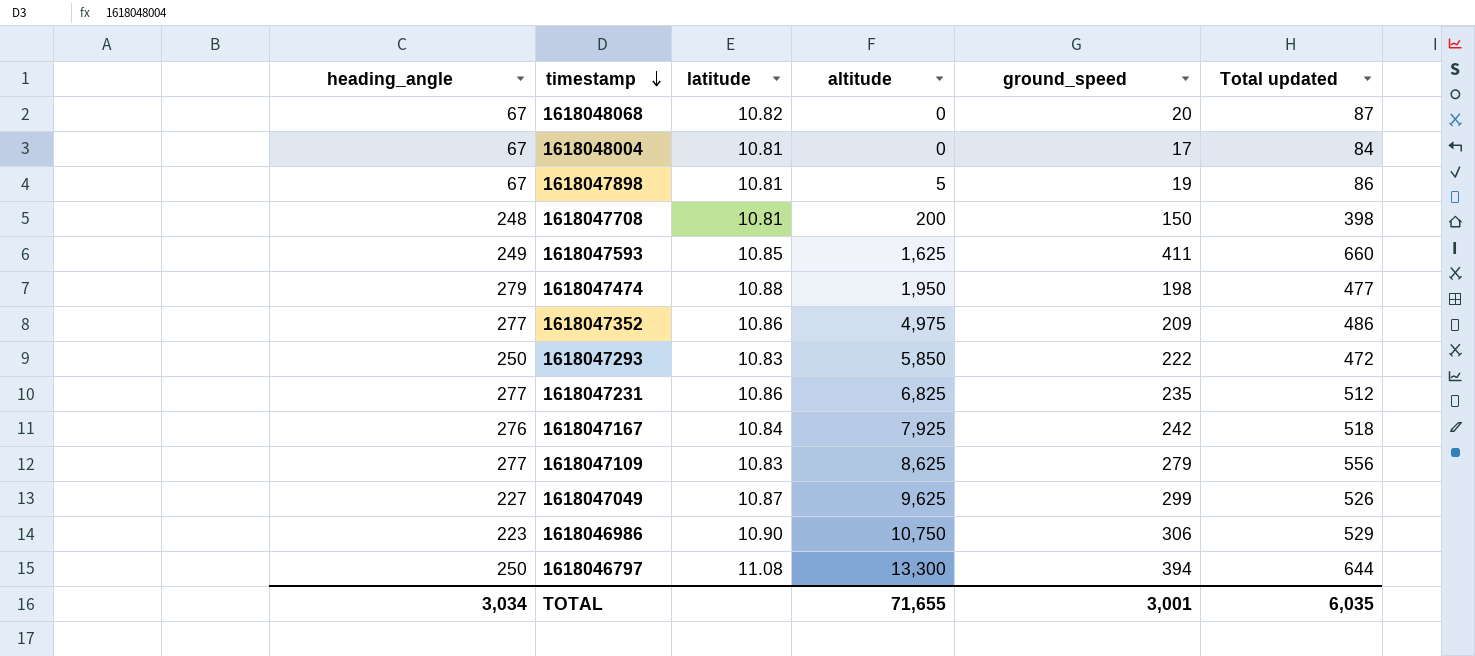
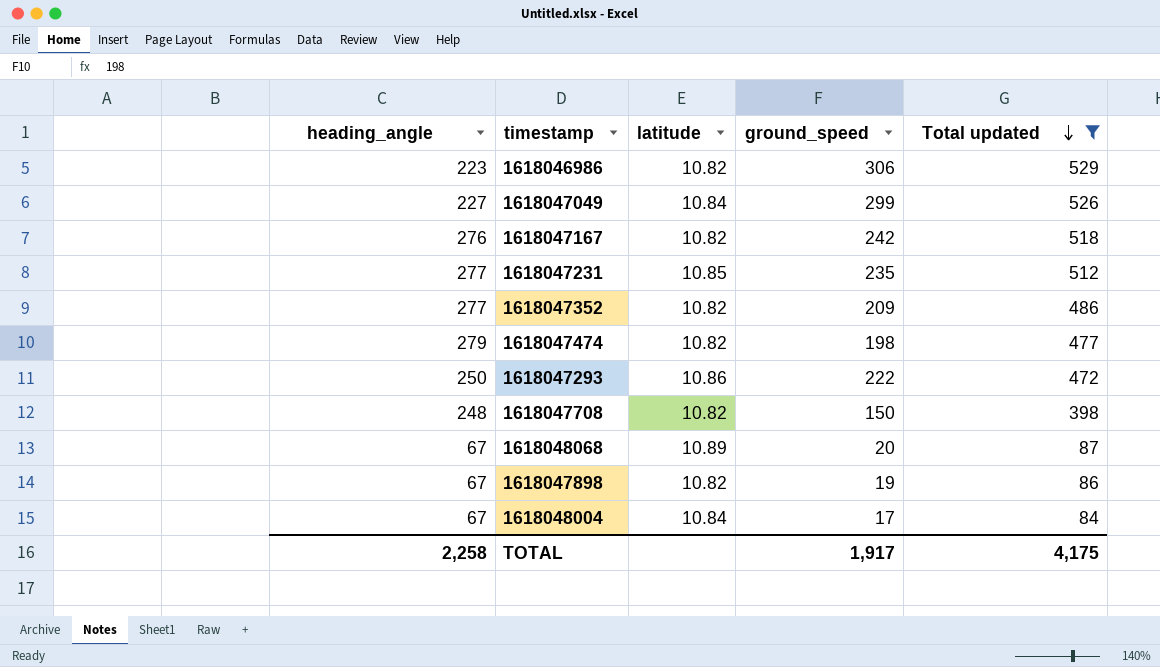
filter: none -> Total updated <= 529
row order: timestamp descending -> Total updated descending
column altitude | position: 4 -> none
1618046986 | latitude: 10.90 -> 10.82
1618047049 | latitude: 10.87 -> 10.84
1618047167 | latitude: 10.84 -> 10.82
1618047231 | latitude: 10.86 -> 10.85
1618047352 | latitude: 10.86 -> 10.82
1618047474 | latitude: 10.88 -> 10.82
1618047293 | latitude: 10.83 -> 10.86
1618047708 | latitude: 10.81 -> 10.82
1618048068 | latitude: 10.82 -> 10.89
1618047898 | latitude: 10.81 -> 10.82
1618048004 | latitude: 10.81 -> 10.84
TOTAL | heading_angle: 3,034 -> 2,258
TOTAL | ground_speed: 3,001 -> 1,917
TOTAL | Total updated: 6,035 -> 4,175

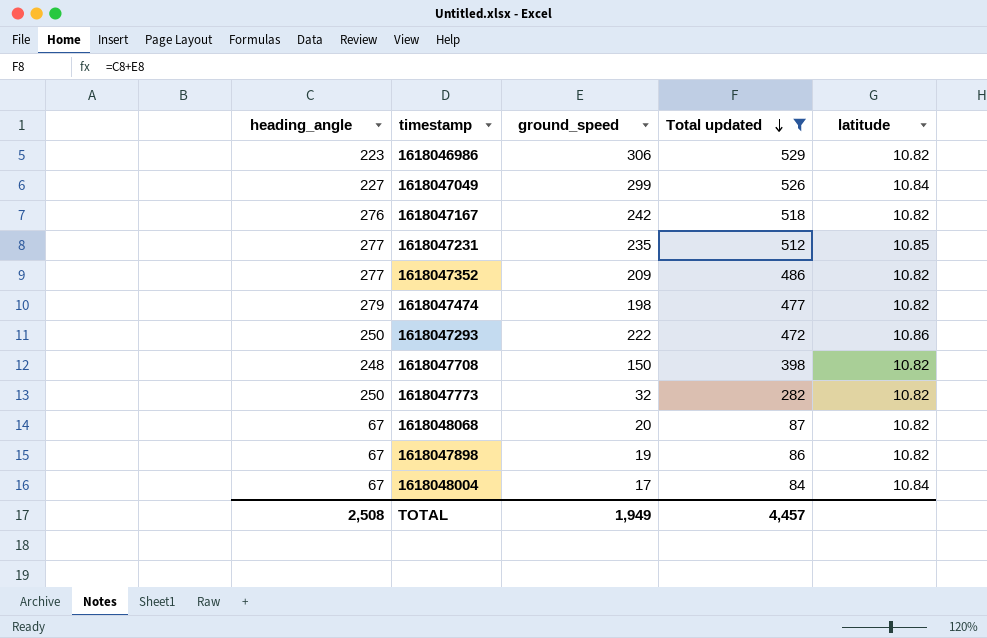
column latitude | position: 3 -> 5
row 1618047773: none -> 250 | 32 | 282 | 10.82
1618048068 | latitude: 10.89 -> 10.82
TOTAL | heading_angle: 2,258 -> 2,508
TOTAL | ground_speed: 1,917 -> 1,949
TOTAL | Total updated: 4,175 -> 4,457

